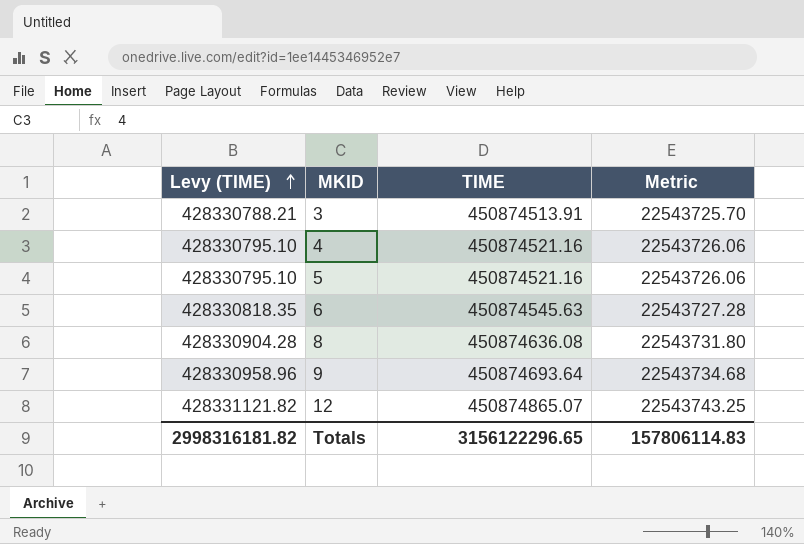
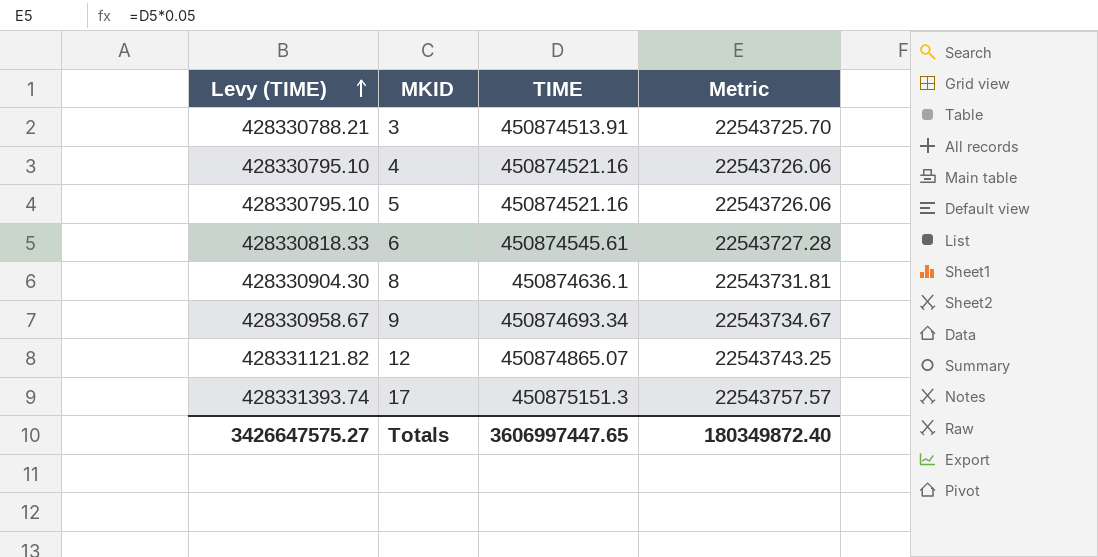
6 | Levy (TIME): 428330818.35 -> 428330818.33
6 | TIME: 450874545.63 -> 450874545.61
8 | Levy (TIME): 428330904.28 -> 428330904.30
8 | TIME: 450874636.08 -> 450874636.1
8 | Metric: 22543731.80 -> 22543731.81
9 | Levy (TIME): 428330958.96 -> 428330958.67
9 | TIME: 450874693.64 -> 450874693.34
9 | Metric: 22543734.68 -> 22543734.67
row 17: none -> 428331393.74 | 450875151.3 | 22543757.57
Totals | Levy (TIME): 2998316181.82 -> 3426647575.27
Totals | TIME: 3156122296.65 -> 3606997447.65
Totals | Metric: 157806114.83 -> 180349872.40

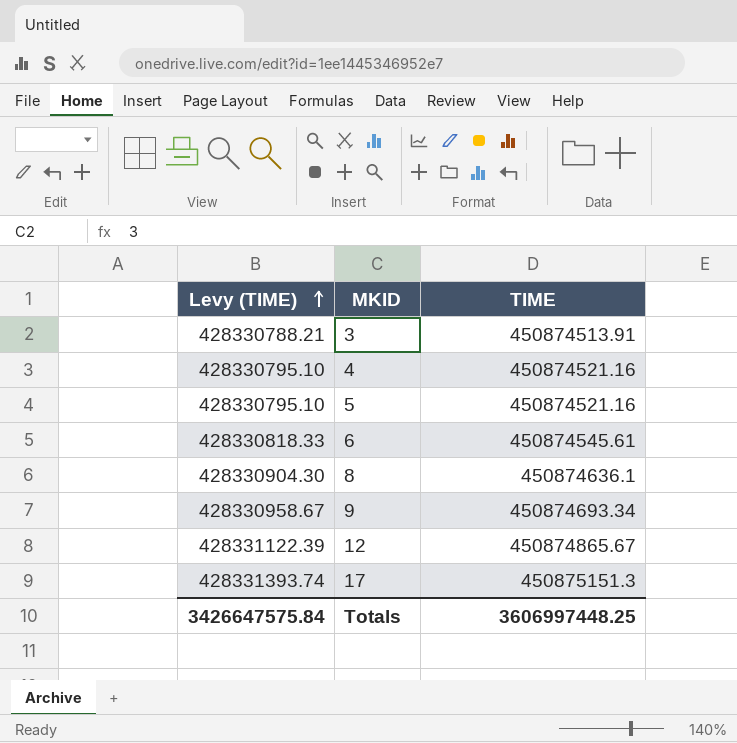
column Metric | formula: [TIME] * 0.05 -> none
12 | Levy (TIME): 428331121.82 -> 428331122.39
12 | TIME: 450874865.07 -> 450874865.67
Totals | Levy (TIME): 3426647575.27 -> 3426647575.84
Totals | TIME: 3606997447.65 -> 3606997448.25

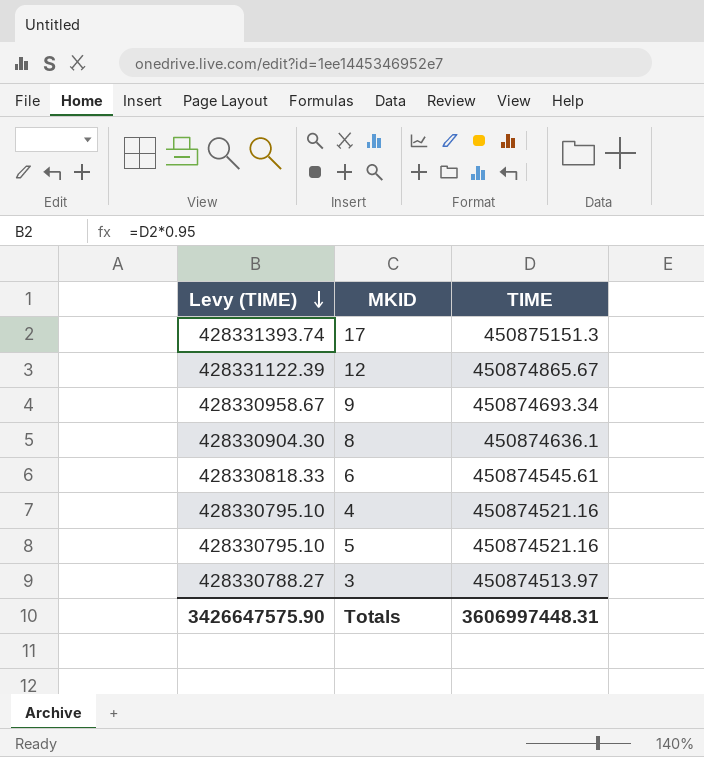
row order: Levy (TIME) ascending -> Levy (TIME) descending
3 | Levy (TIME): 428330788.21 -> 428330788.27
3 | TIME: 450874513.91 -> 450874513.97
Totals | Levy (TIME): 3426647575.84 -> 3426647575.90
Totals | TIME: 3606997448.25 -> 3606997448.31

